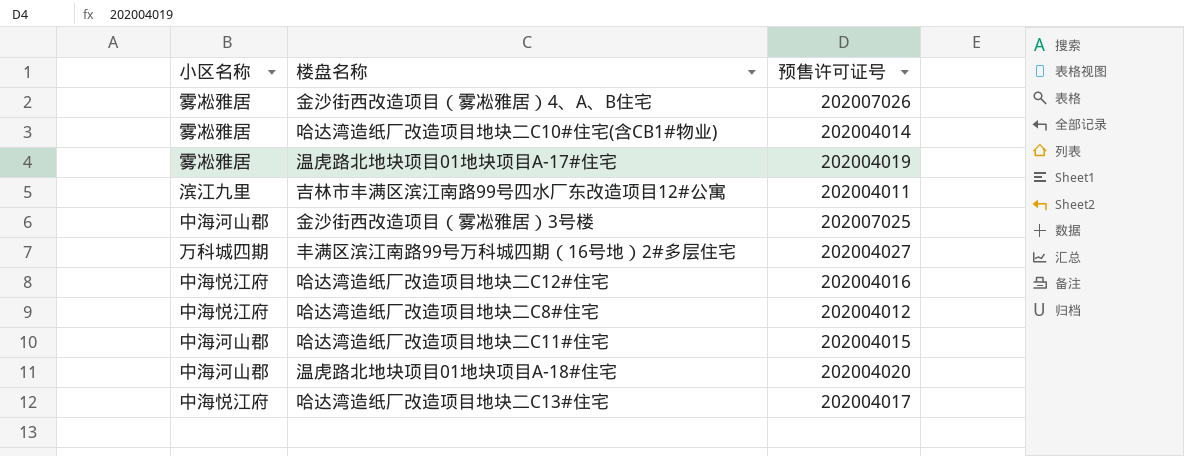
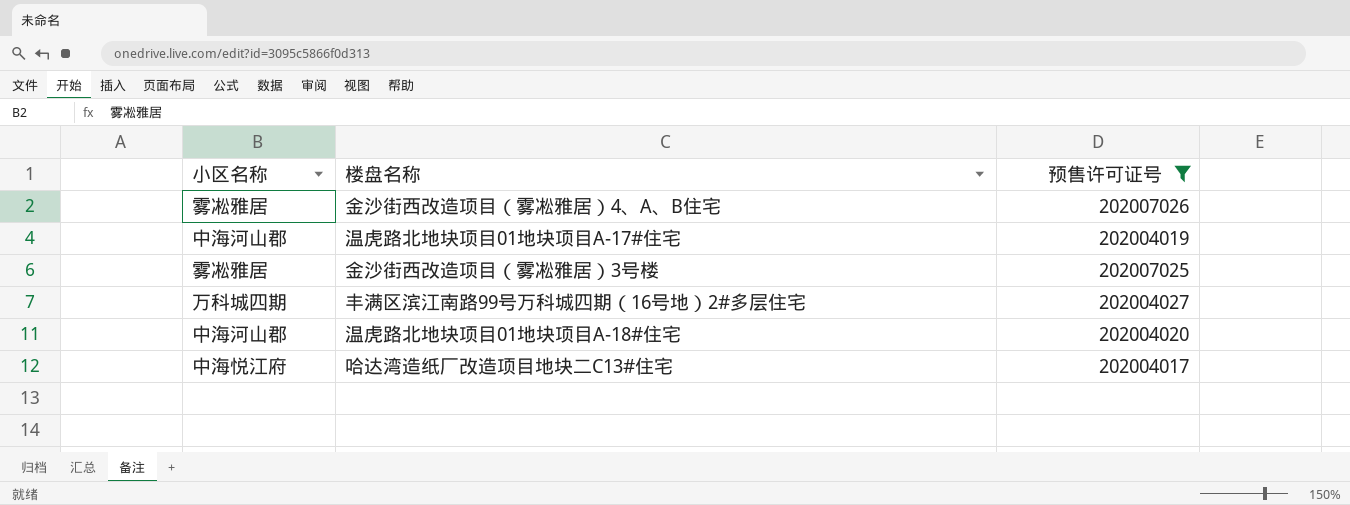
filter: none -> 预售许可证号 >= 202004017
温虎路北地块项目01地块项目A-17#住宅 | 小区名称: 雾凇雅居 -> 中海河山郡
金沙街西改造项目（雾凇雅居）3号楼 | 小区名称: 中海河山郡 -> 雾凇雅居

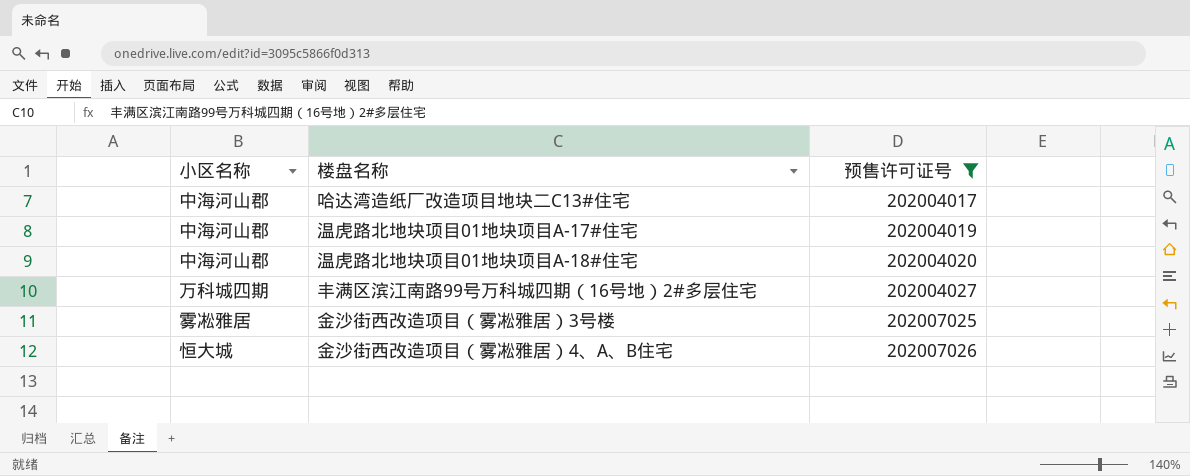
row order: none -> 预售许可证号 ascending
哈达湾造纸厂改造项目地块二C13#住宅 | 小区名称: 中海悦江府 -> 中海河山郡
金沙街西改造项目（雾凇雅居）4、A、B住宅 | 小区名称: 雾凇雅居 -> 恒大城

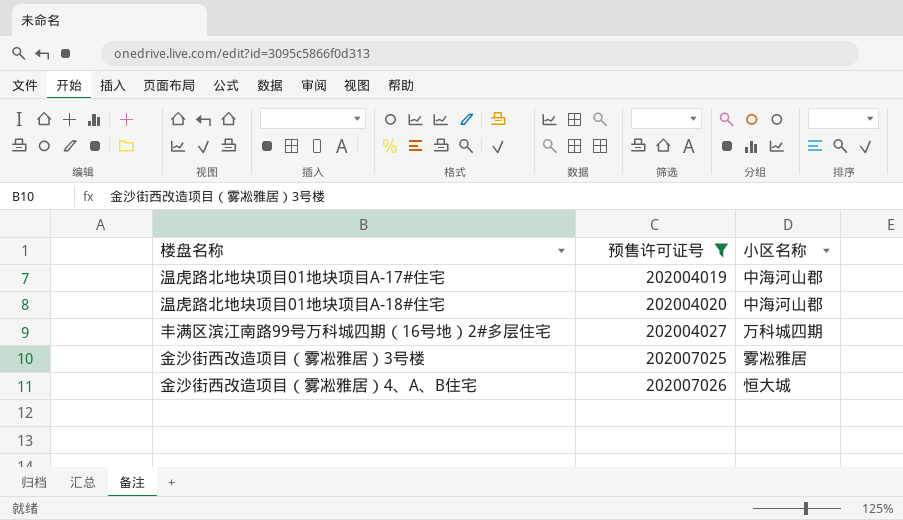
column 小区名称 | position: 1 -> 3
row 哈达湾造纸厂改造项目地块二C13#住宅: 中海河山郡 | 202004017 -> none

